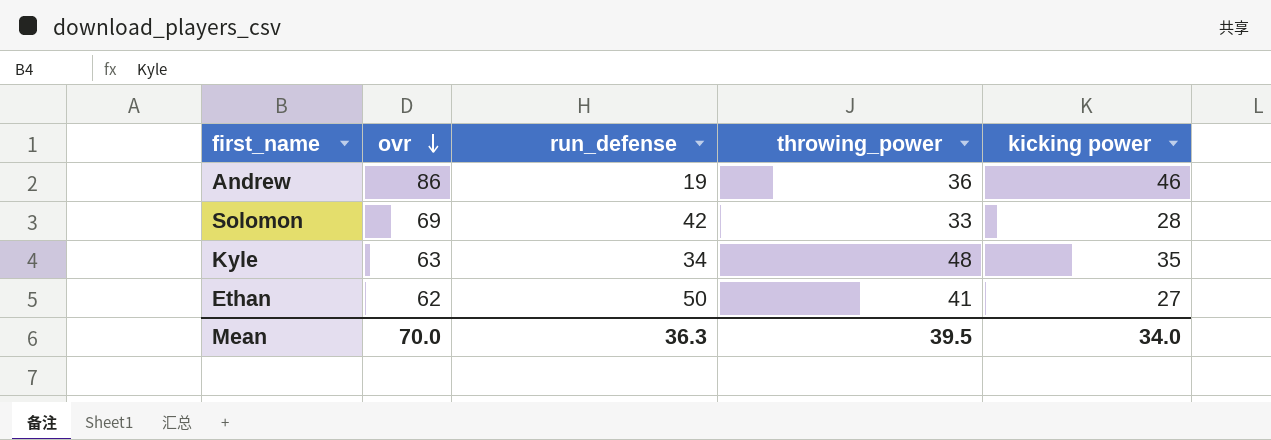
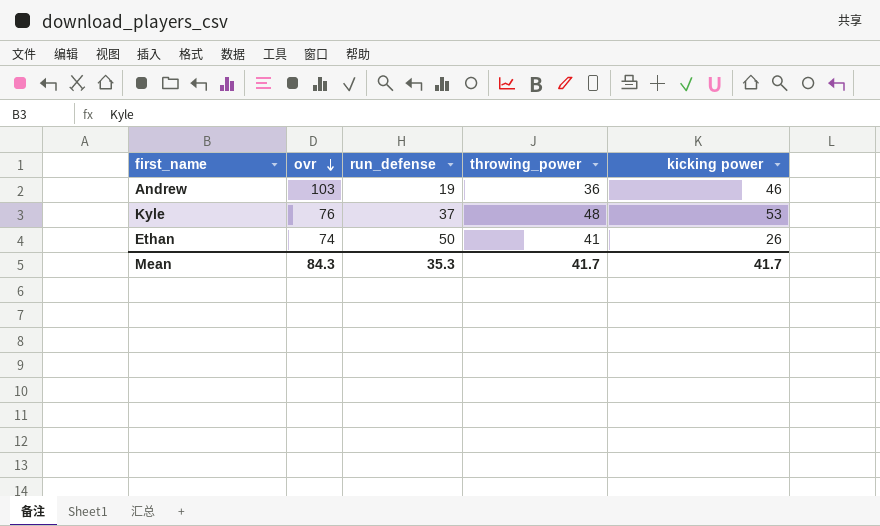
row Solomon: 69 | 42 | 33 | 28 -> none
Andrew | ovr: 86 -> 103
Kyle | ovr: 63 -> 76
Kyle | run_defense: 34 -> 37
Kyle | kicking power: 35 -> 53
Ethan | ovr: 62 -> 74
Ethan | kicking power: 27 -> 26
Mean | ovr: 70.0 -> 84.3
Mean | run_defense: 36.3 -> 35.3
Mean | throwing_power: 39.5 -> 41.7
Mean | kicking power: 34.0 -> 41.7

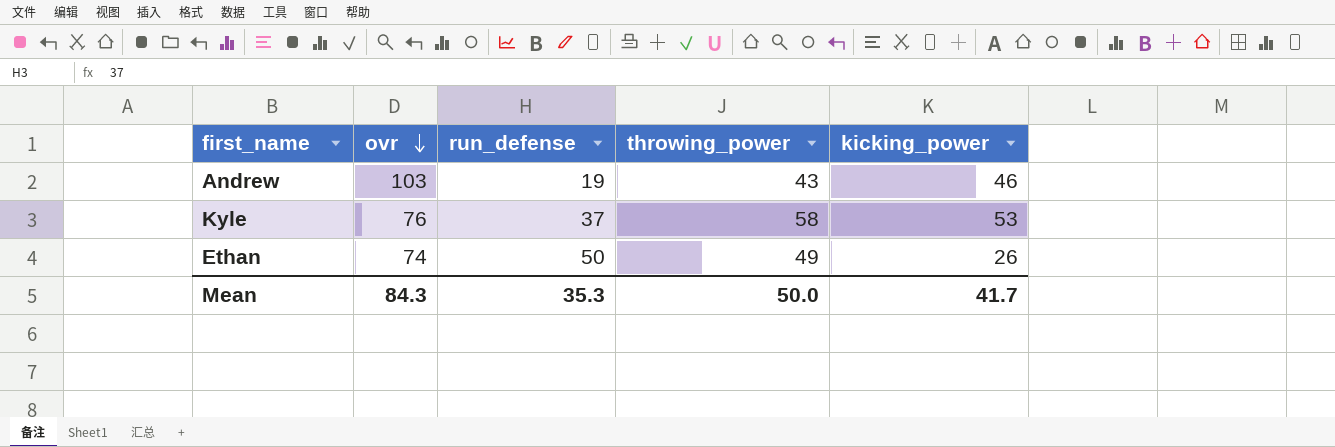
column name: kicking power -> kicking_power
Andrew | throwing_power: 36 -> 43
Kyle | throwing_power: 48 -> 58
Ethan | throwing_power: 41 -> 49
Mean | throwing_power: 41.7 -> 50.0

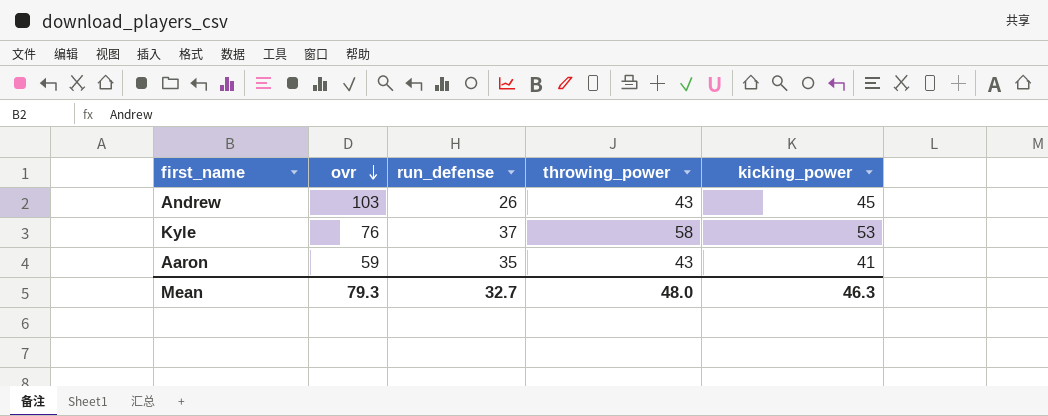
row Ethan: 74 | 50 | 49 | 26 -> none
Andrew | run_defense: 19 -> 26
Andrew | kicking_power: 46 -> 45
row Aaron: none -> 59 | 35 | 43 | 41
Mean | ovr: 84.3 -> 79.3
Mean | run_defense: 35.3 -> 32.7
Mean | throwing_power: 50.0 -> 48.0
Mean | kicking_power: 41.7 -> 46.3

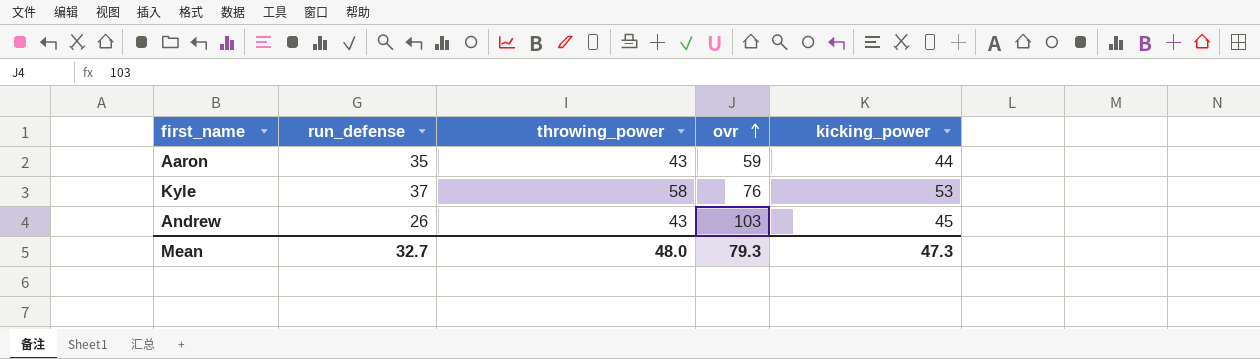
row order: ovr descending -> ovr ascending
column ovr | position: 2 -> 4
Aaron | kicking_power: 41 -> 44
Mean | kicking_power: 46.3 -> 47.3

